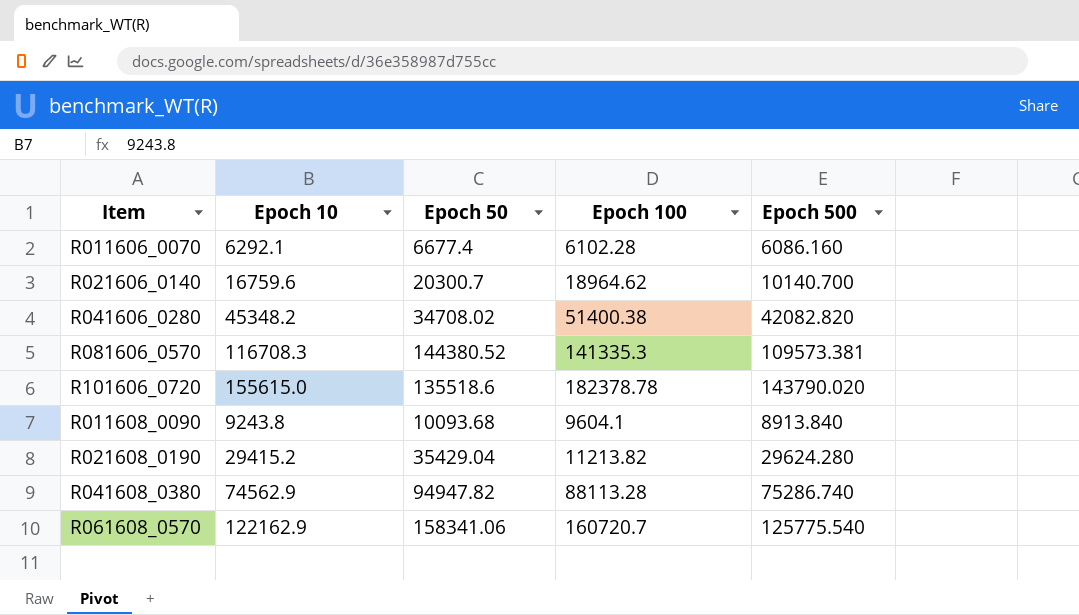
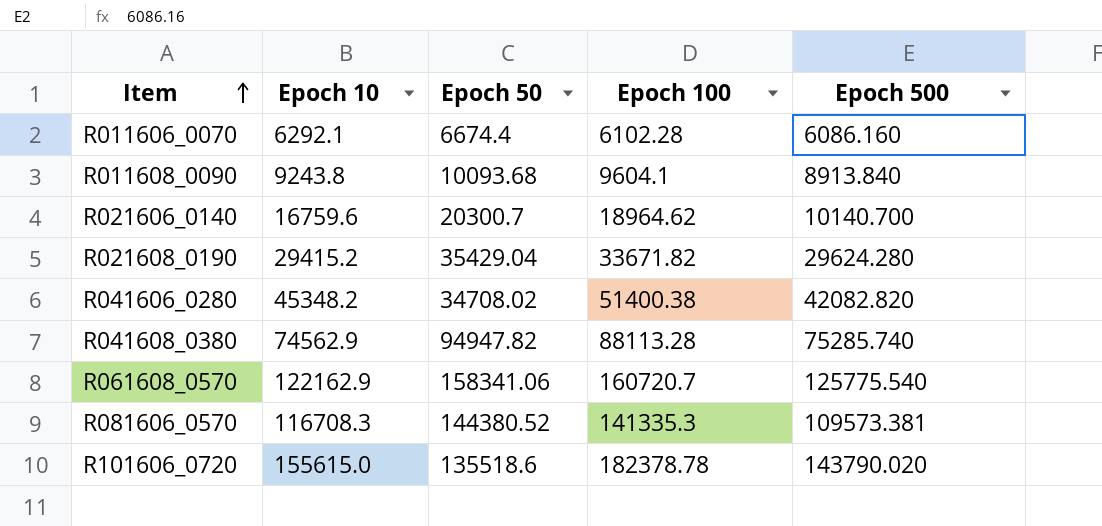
row order: none -> Item ascending
R011606_0070 | Epoch 50: 6677.4 -> 6674.4
R021608_0190 | Epoch 100: 11213.82 -> 33671.82
R041608_0380 | Epoch 500: 75286.740 -> 75285.740

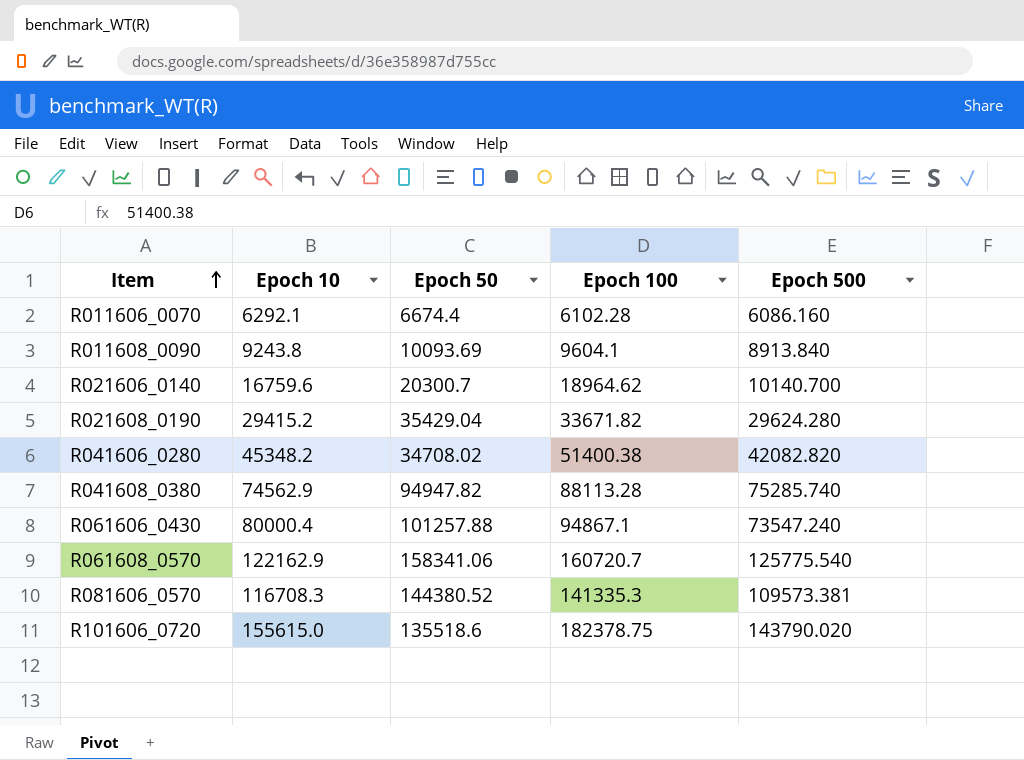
R011608_0090 | Epoch 50: 10093.68 -> 10093.69
row R061606_0430: none -> 80000.4 | 101257.88 | 94867.1 | 73547.240
R101606_0720 | Epoch 100: 182378.78 -> 182378.75

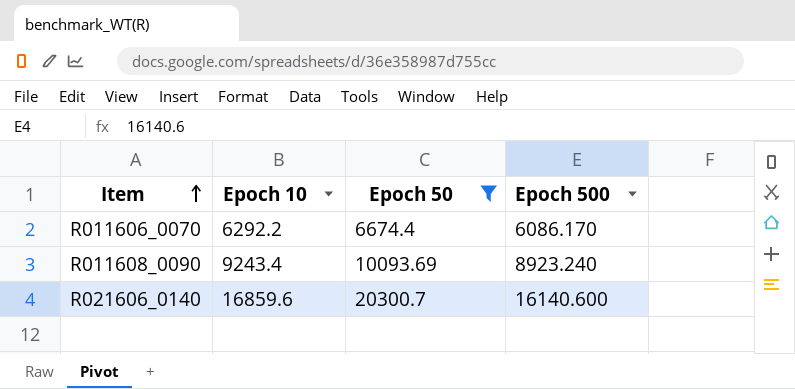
filter: none -> Epoch 50 <= 20300.7
column Epoch 100 | position: 4 -> none
R011606_0070 | Epoch 10: 6292.1 -> 6292.2
R011606_0070 | Epoch 500: 6086.160 -> 6086.170
R011608_0090 | Epoch 10: 9243.8 -> 9243.4
R011608_0090 | Epoch 500: 8913.840 -> 8923.240
R021606_0140 | Epoch 10: 16759.6 -> 16859.6
R021606_0140 | Epoch 500: 10140.700 -> 16140.600

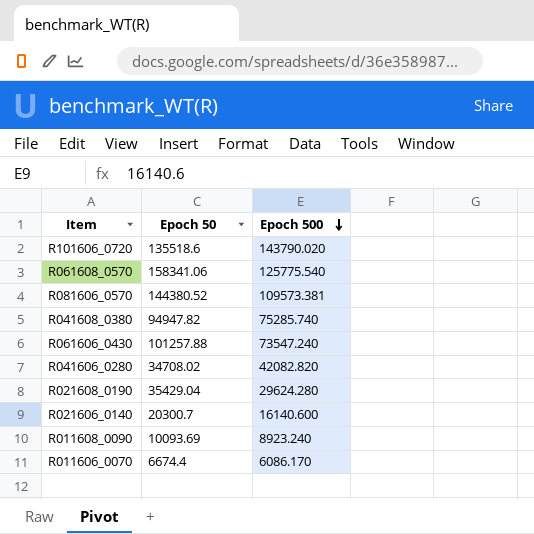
filter: Epoch 50 <= 20300.7 -> none
row order: Item ascending -> Epoch 500 descending
column Epoch 10 | position: 2 -> none

